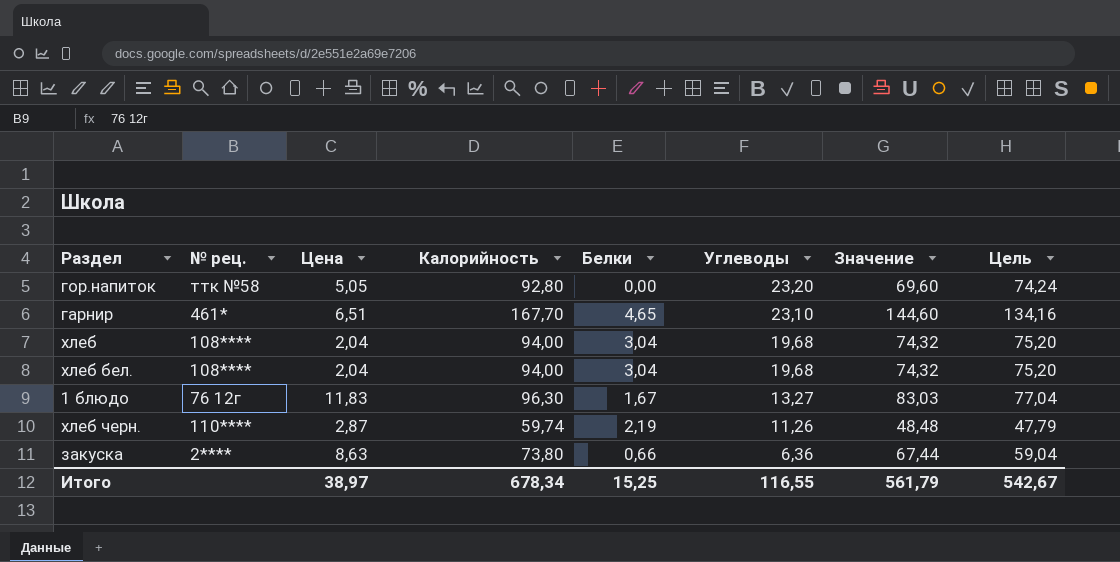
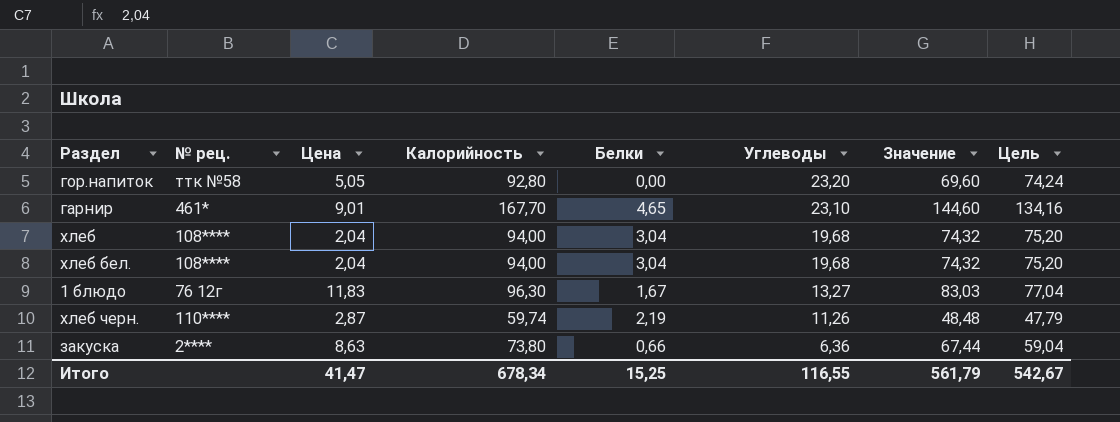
гарнир | Цена: 6,51 -> 9,01
Итого | Цена: 38,97 -> 41,47

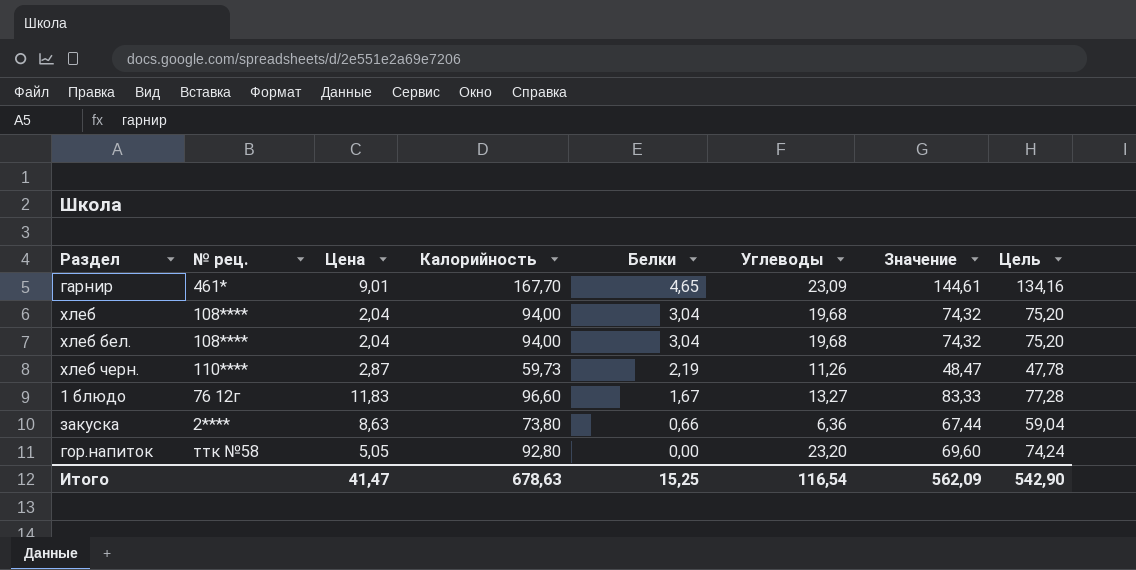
row order: Углеводы descending -> Белки descending
гарнир | Углеводы: 23,10 -> 23,09
гарнир | Значение: 144,60 -> 144,61
хлеб черн. | Калорийность: 59,74 -> 59,73
хлеб черн. | Значение: 48,48 -> 48,47
хлеб черн. | Цель: 47,79 -> 47,78
1 блюдо | Калорийность: 96,30 -> 96,60
1 блюдо | Значение: 83,03 -> 83,33
1 блюдо | Цель: 77,04 -> 77,28
Итого | Калорийность: 678,34 -> 678,63
Итого | Углеводы: 116,55 -> 116,54
Итого | Значение: 561,79 -> 562,09
Итого | Цель: 542,67 -> 542,90

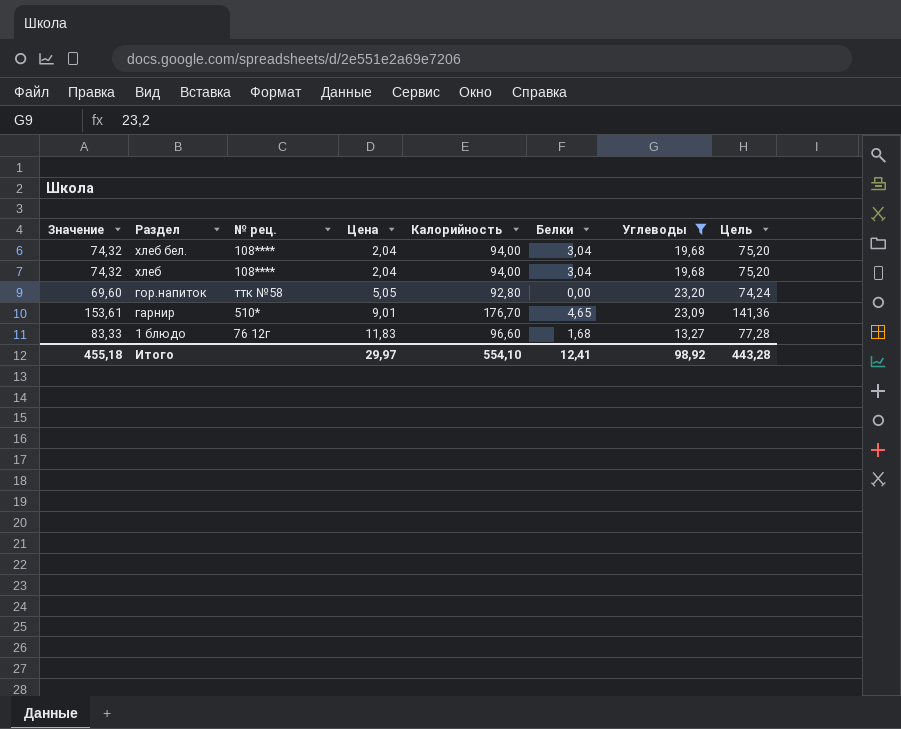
filter: none -> Углеводы >= 13,27
row order: Белки descending -> Раздел descending
column Значение | position: 7 -> 1
гарнир | Значение: 144,61 -> 153,61
гарнир | № рец.: 461* -> 510*
гарнир | Калорийность: 167,70 -> 176,70
гарнир | Цель: 134,16 -> 141,36
1 блюдо | Белки: 1,67 -> 1,68
Итого | Значение: 562,09 -> 455,18
Итого | Цена: 41,47 -> 29,97
Итого | Калорийность: 678,63 -> 554,10
Итого | Белки: 15,25 -> 12,41
Итого | Углеводы: 116,54 -> 98,92
Итого | Цель: 542,90 -> 443,28

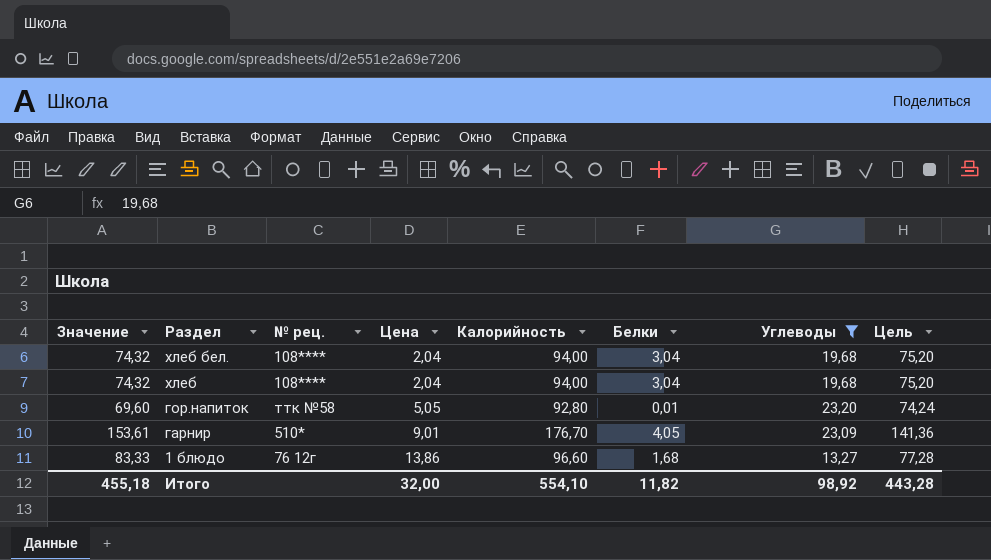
гор.напиток | Белки: 0,00 -> 0,01
гарнир | Белки: 4,65 -> 4,05
1 блюдо | Цена: 11,83 -> 13,86
Итого | Цена: 29,97 -> 32,00
Итого | Белки: 12,41 -> 11,82

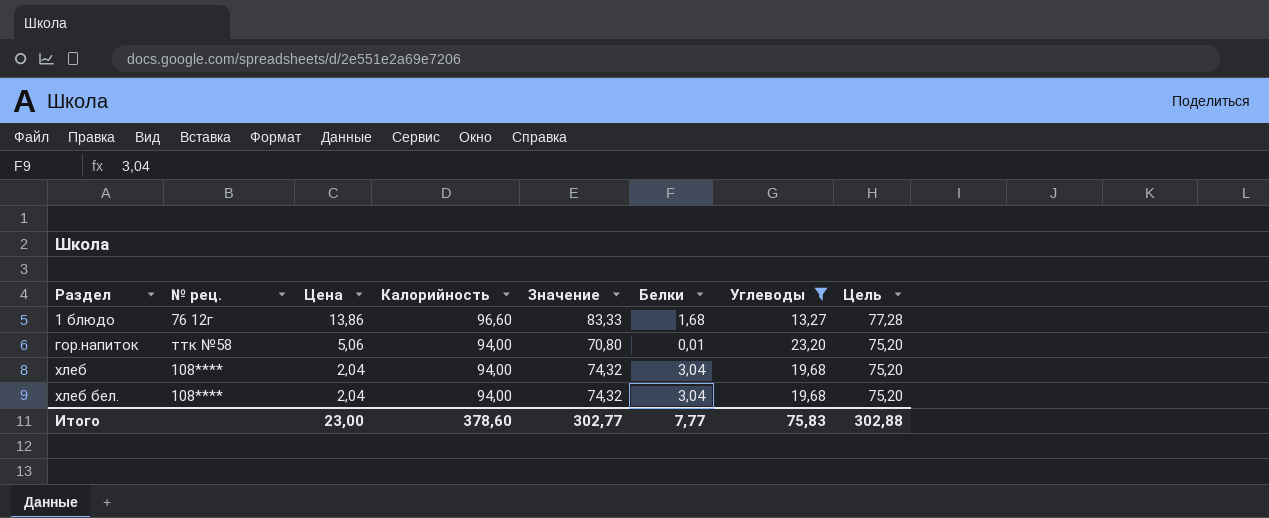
row order: Раздел descending -> Раздел ascending
column Значение | position: 1 -> 5
row гарнир: 153,61 | 510* | 9,01 | 176,70 | 4,05 | 23,09 | 141,36 -> none
гор.напиток | Цена: 5,05 -> 5,06
гор.напиток | Калорийность: 92,80 -> 94,00
гор.напиток | Значение: 69,60 -> 70,80
гор.напиток | Цель: 74,24 -> 75,20
Итого | Цена: 32,00 -> 23,00
Итого | Калорийность: 554,10 -> 378,60
Итого | Значение: 455,18 -> 302,77
Итого | Белки: 11,82 -> 7,77
Итого | Углеводы: 98,92 -> 75,83
Итого | Цель: 443,28 -> 302,88

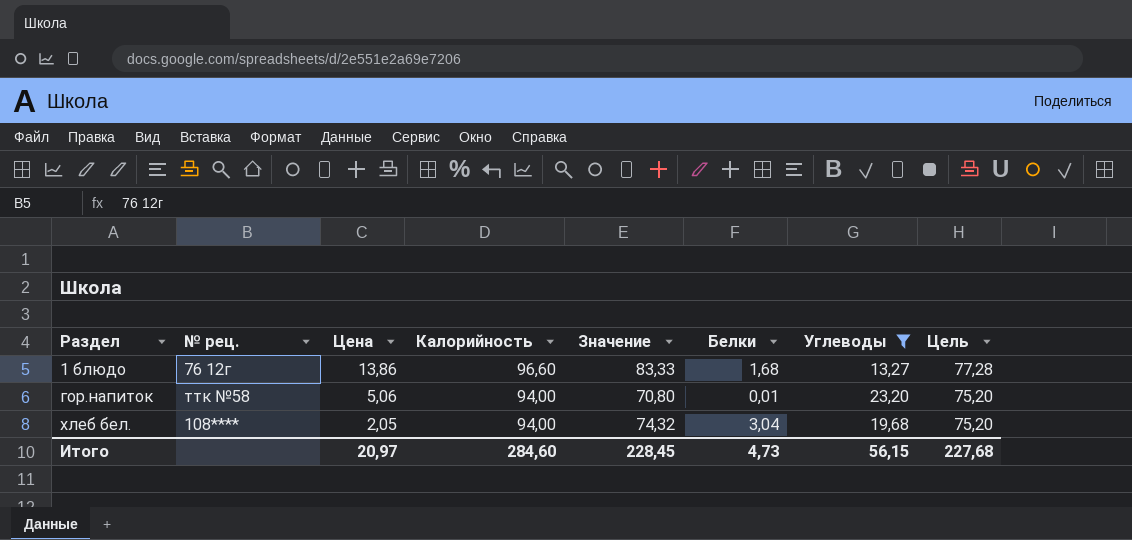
row хлеб: 108**** | 2,04 | 94,00 | 74,32 | 3,04 | 19,68 | 75,20 -> none
хлеб бел. | Цена: 2,04 -> 2,05
Итого | Цена: 23,00 -> 20,97
Итого | Калорийность: 378,60 -> 284,60
Итого | Значение: 302,77 -> 228,45
Итого | Белки: 7,77 -> 4,73
Итого | Углеводы: 75,83 -> 56,15
Итого | Цель: 302,88 -> 227,68

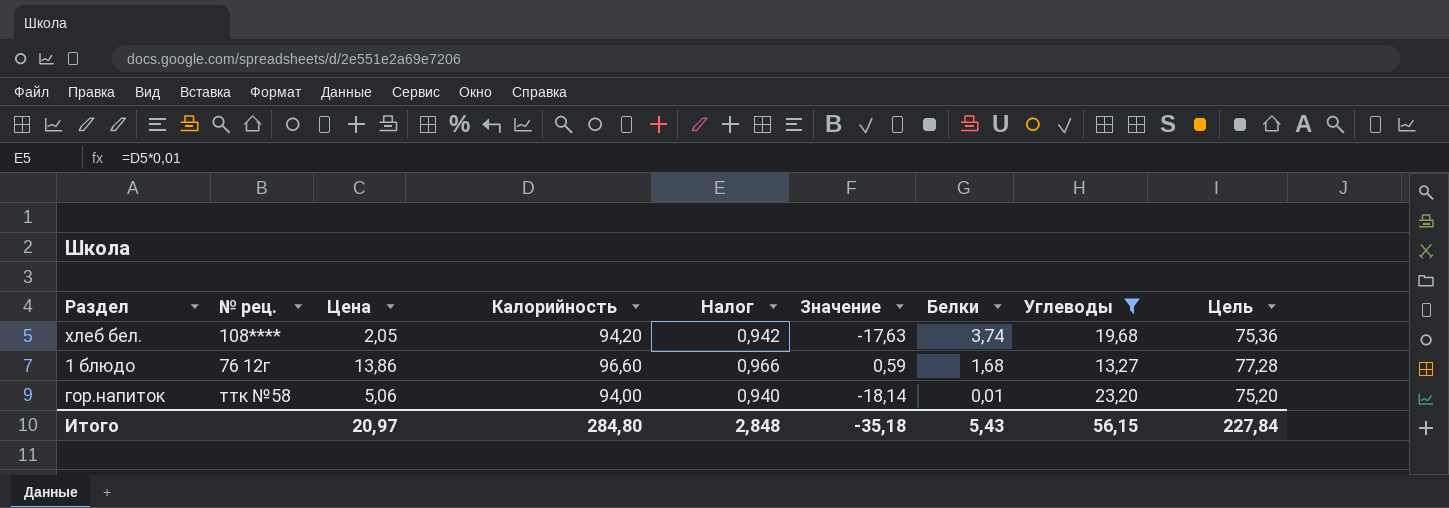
row order: Раздел ascending -> Белки descending
column Налог | formula: none -> [Калорийность] * 0,01
column Значение | formula: [Калорийность] - [Углеводы] -> [Цена] - [Углеводы]
хлеб бел. | Калорийность: 94,00 -> 94,20
хлеб бел. | Белки: 3,04 -> 3,74
хлеб бел. | Цель: 75,20 -> 75,36
Итого | Калорийность: 284,60 -> 284,80
Итого | Значение: 228,45 -> -35,18
Итого | Белки: 4,73 -> 5,43
Итого | Цель: 227,68 -> 227,84

